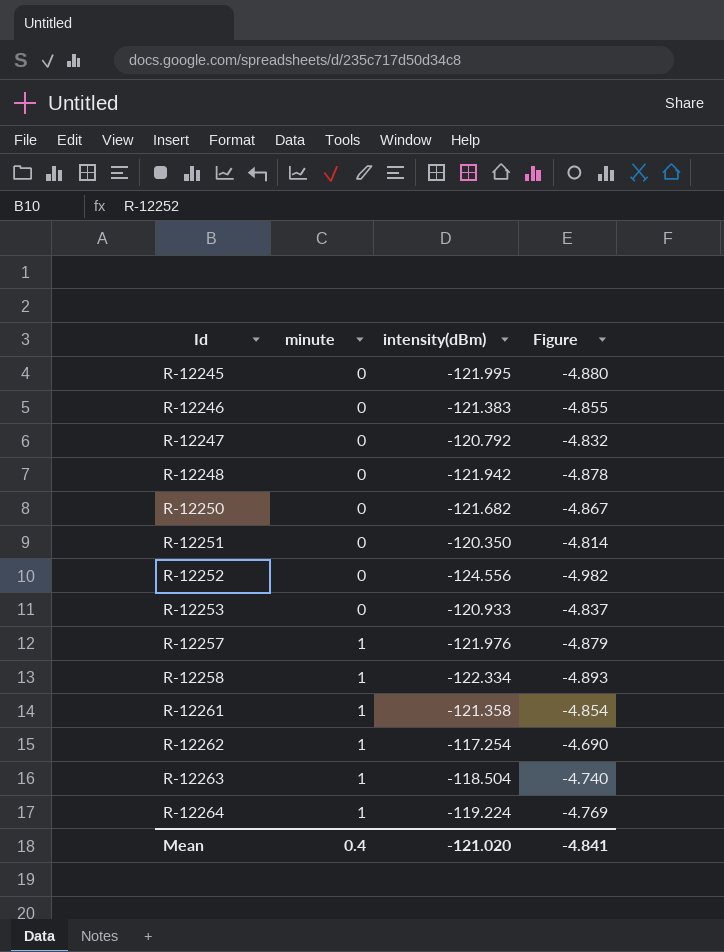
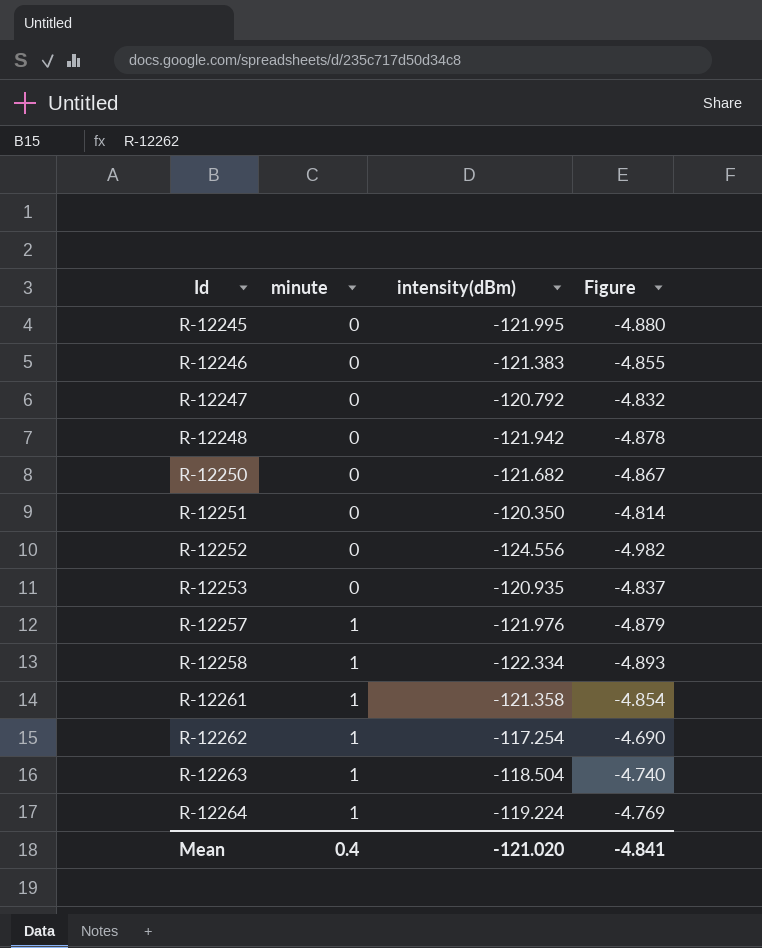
R-12253 | intensity(dBm): -120.933 -> -120.935

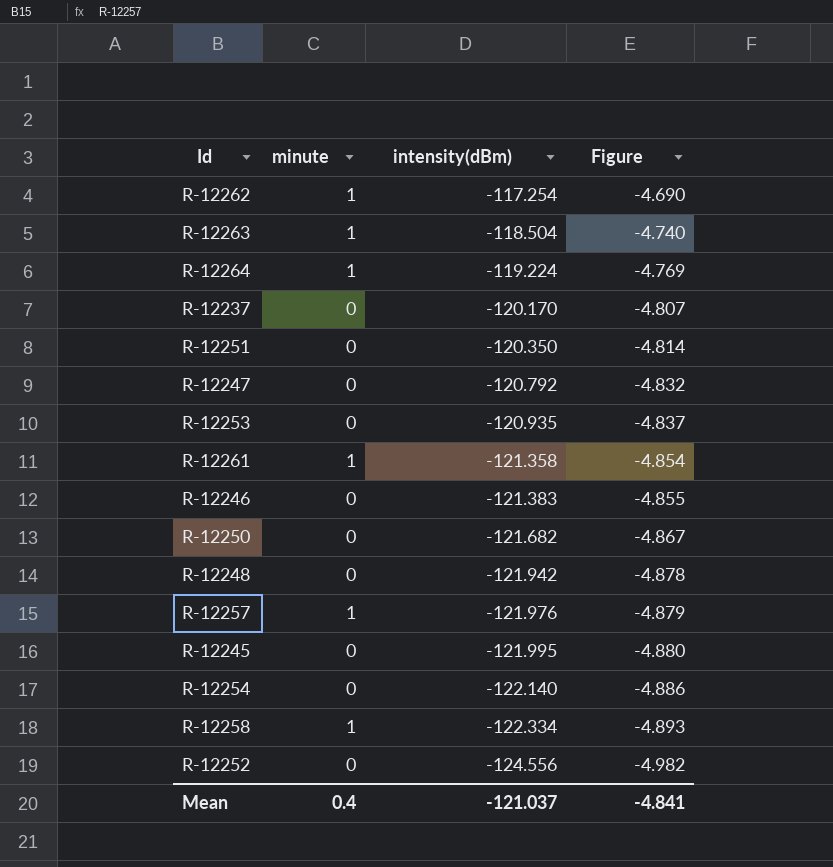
row order: Id ascending -> intensity(dBm) descending
row R-12237: none -> 0 | -120.170 | -4.807
row R-12254: none -> 0 | -122.140 | -4.886
Mean | intensity(dBm): -121.020 -> -121.037

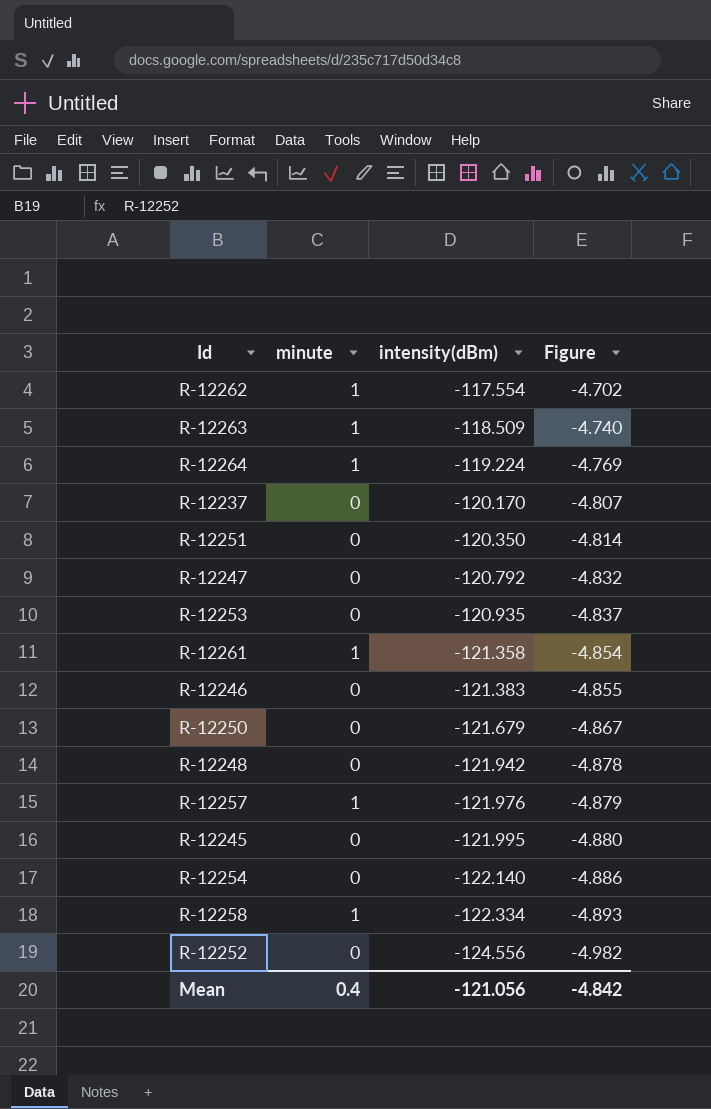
R-12262 | intensity(dBm): -117.254 -> -117.554
R-12262 | Figure: -4.690 -> -4.702
R-12263 | intensity(dBm): -118.504 -> -118.509
R-12250 | intensity(dBm): -121.682 -> -121.679
Mean | intensity(dBm): -121.037 -> -121.056
Mean | Figure: -4.841 -> -4.842

